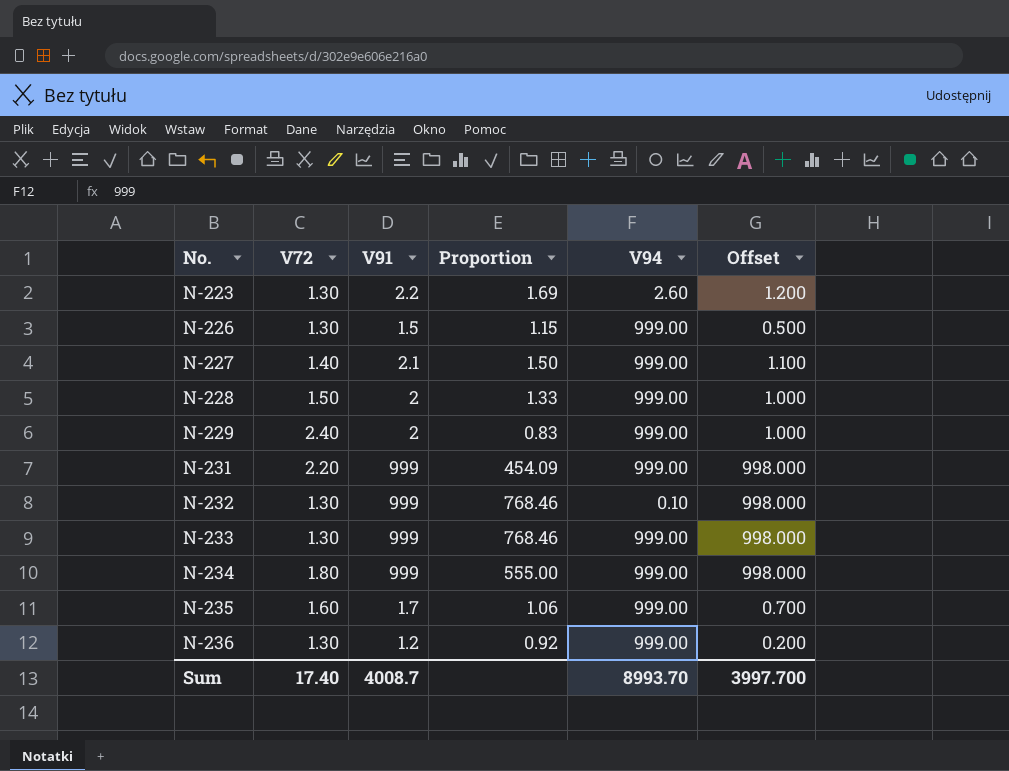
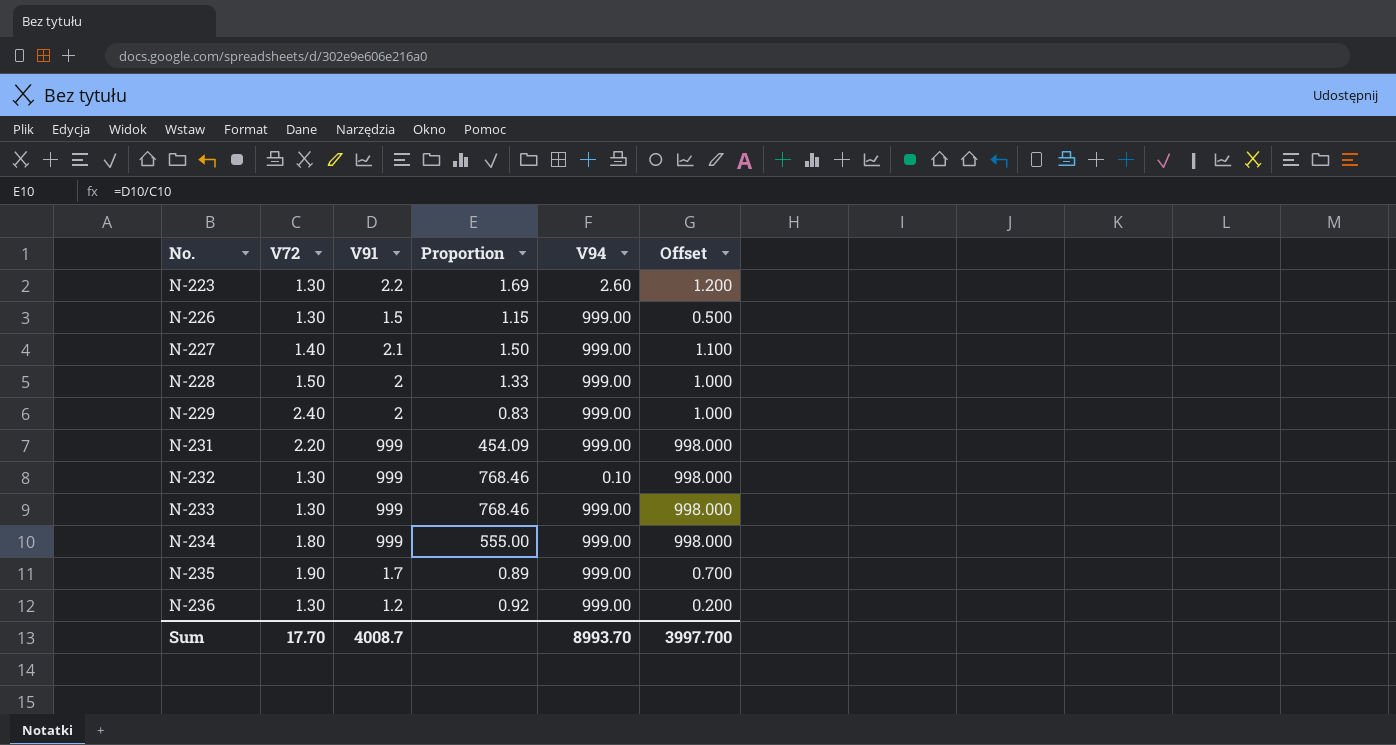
N-235 | V72: 1.60 -> 1.90
N-235 | Proportion: 1.06 -> 0.89
Sum | V72: 17.40 -> 17.70

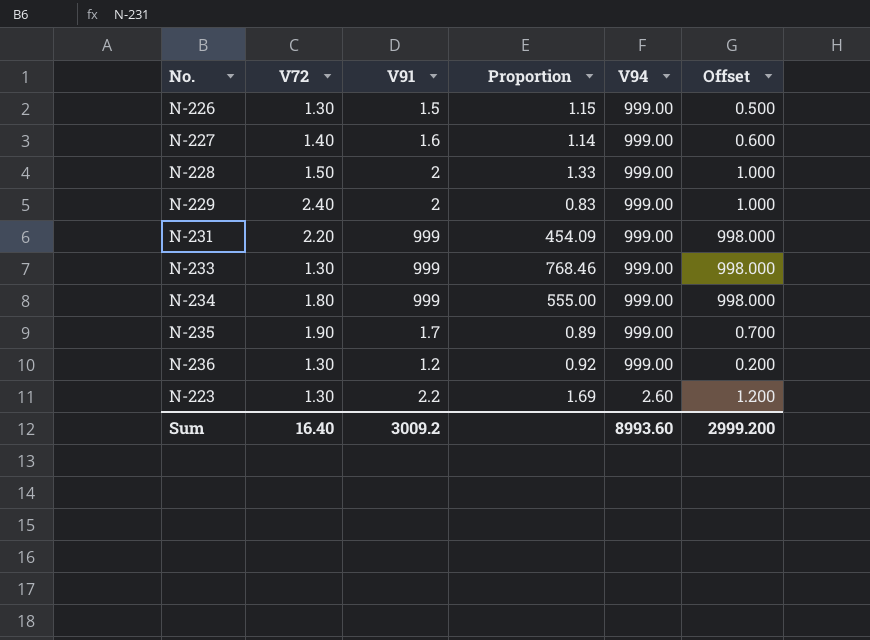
row order: No. ascending -> V94 descending
row N-232: 1.30 | 999 | 768.46 | 0.10 | 998.000 -> none
N-227 | V91: 2.1 -> 1.6
N-227 | Proportion: 1.50 -> 1.14
N-227 | Offset: 1.100 -> 0.600
Sum | V72: 17.70 -> 16.40
Sum | V91: 4008.7 -> 3009.2
Sum | V94: 8993.70 -> 8993.60
Sum | Offset: 3997.700 -> 2999.200

